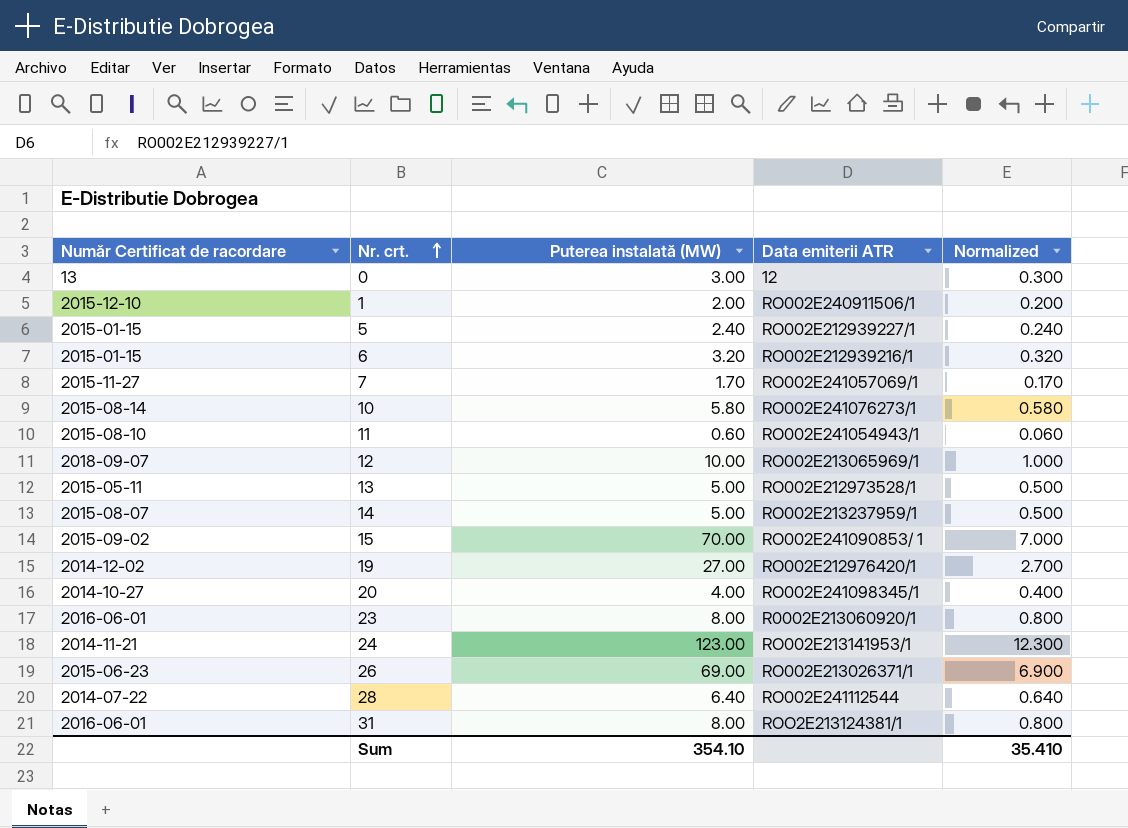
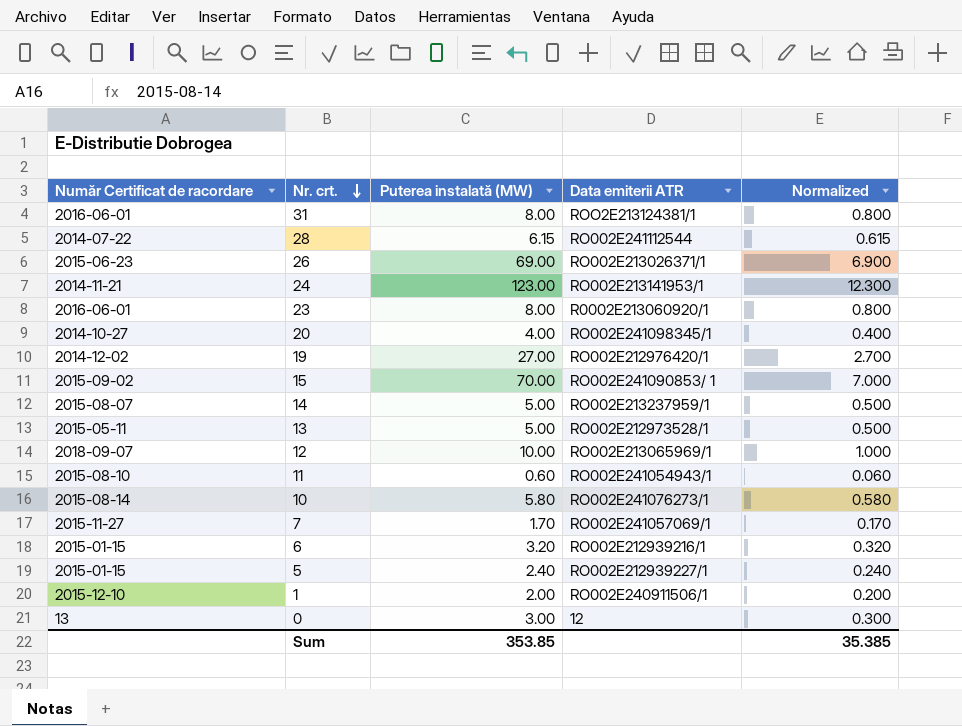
row order: Nr. crt. ascending -> Nr. crt. descending
28 | Puterea instalată (MW): 6.40 -> 6.15
28 | Normalized: 0.640 -> 0.615
Sum | Puterea instalată (MW): 354.10 -> 353.85
Sum | Normalized: 35.410 -> 35.385

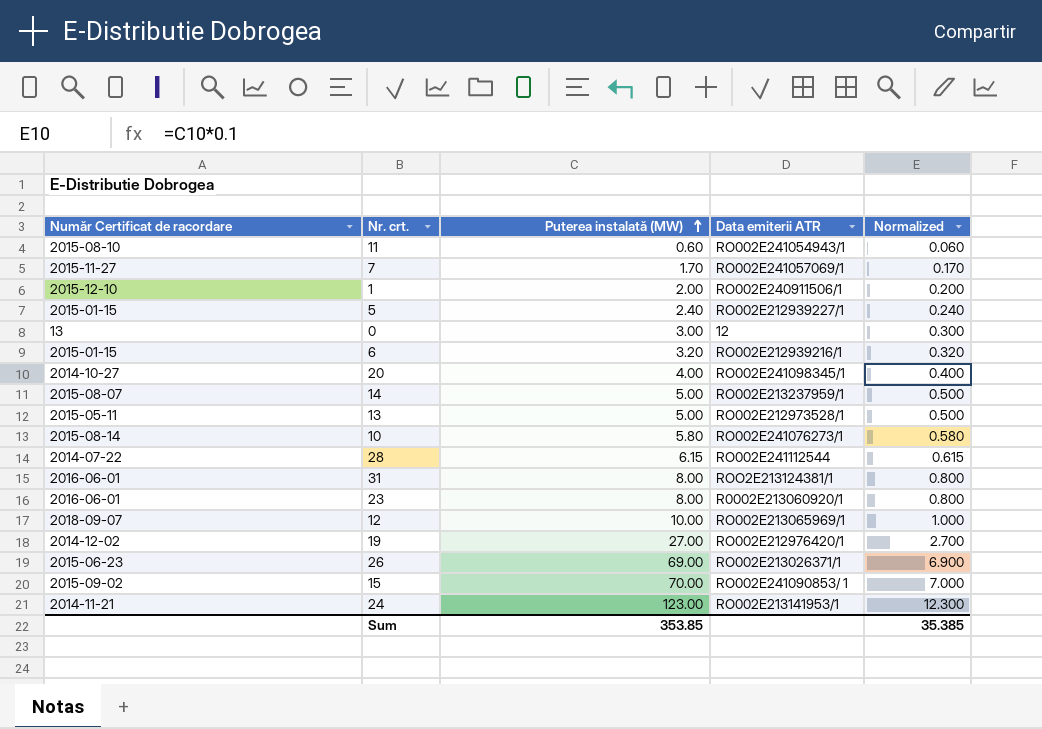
row order: Nr. crt. descending -> Puterea instalată (MW) ascending

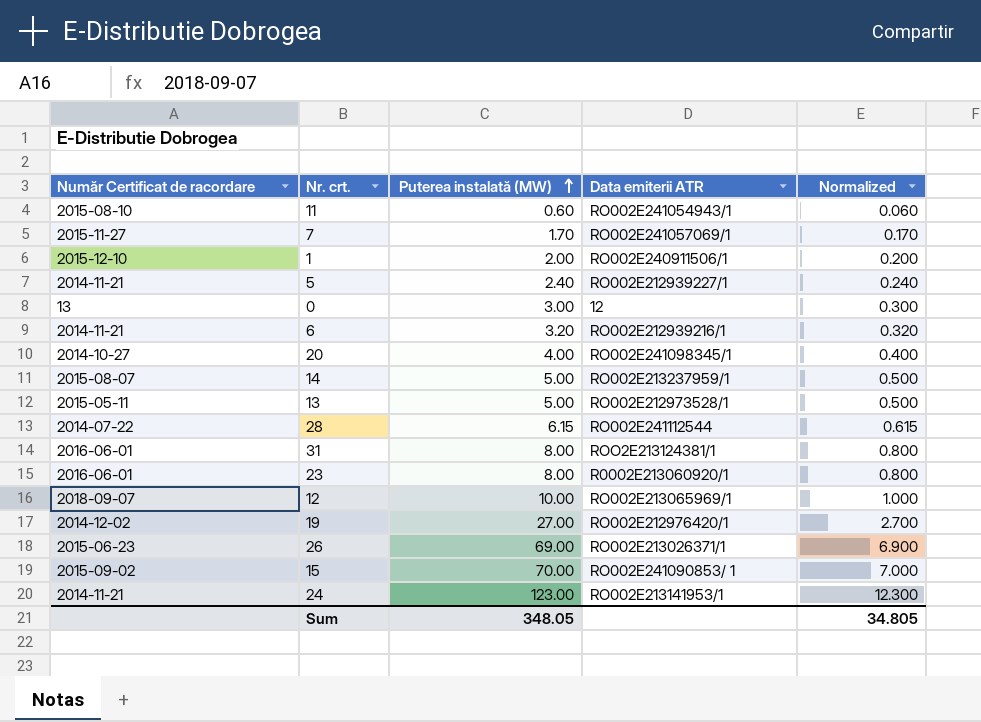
row 10: 2015-08-14 | 5.80 | RO002E241076273/1 | 0.580 -> none
5 | Număr Certificat de racordare: 2015-01-15 -> 2014-11-21
6 | Număr Certificat de racordare: 2015-01-15 -> 2014-11-21
Sum | Puterea instalată (MW): 353.85 -> 348.05
Sum | Normalized: 35.385 -> 34.805

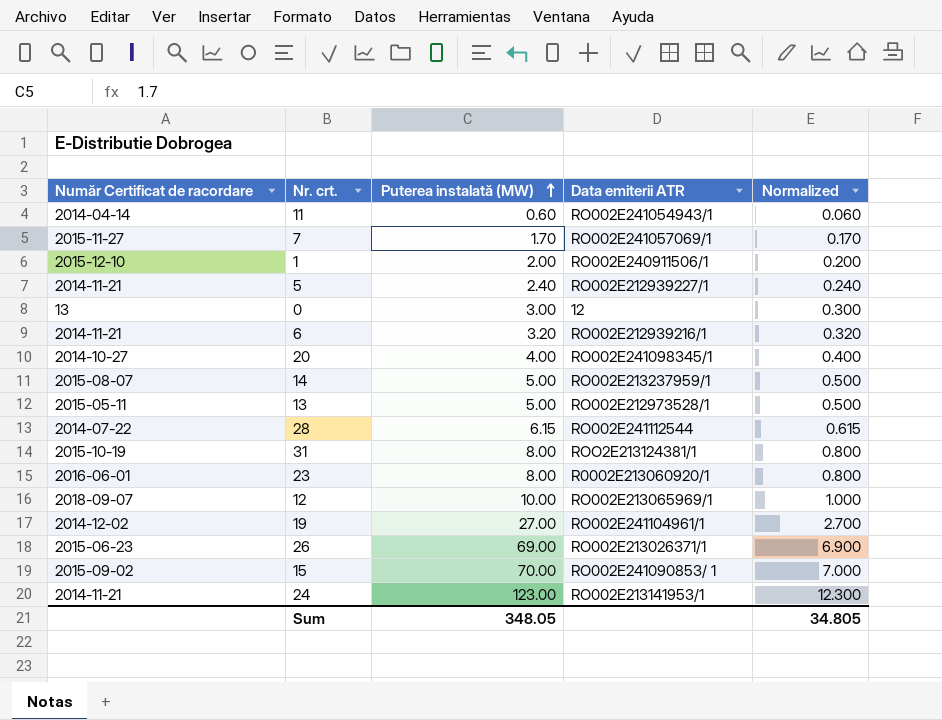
11 | Număr Certificat de racordare: 2015-08-10 -> 2014-04-14
31 | Număr Certificat de racordare: 2016-06-01 -> 2015-10-19
19 | Data emiterii ATR: RO002E212976420/1 -> RO002E241104961/1

